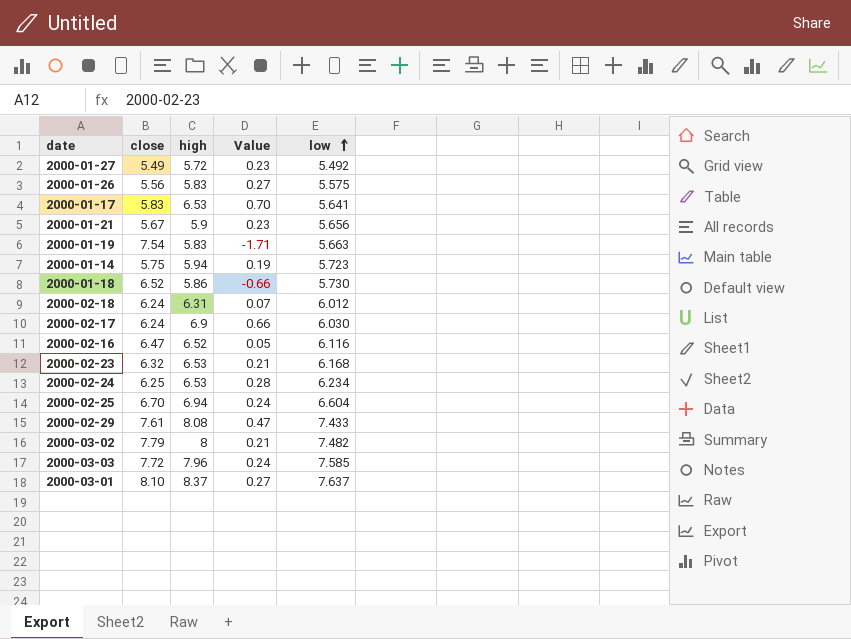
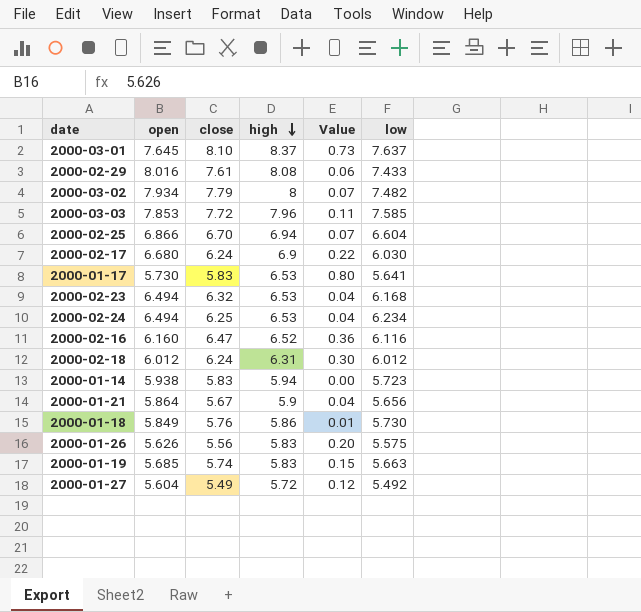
row order: low ascending -> high descending
column open | position: none -> 2
column Value | formula: [high] - [close] -> [high] - [open]
2000-01-14 | close: 5.75 -> 5.83
2000-01-18 | close: 6.52 -> 5.76
2000-01-19 | close: 7.54 -> 5.74

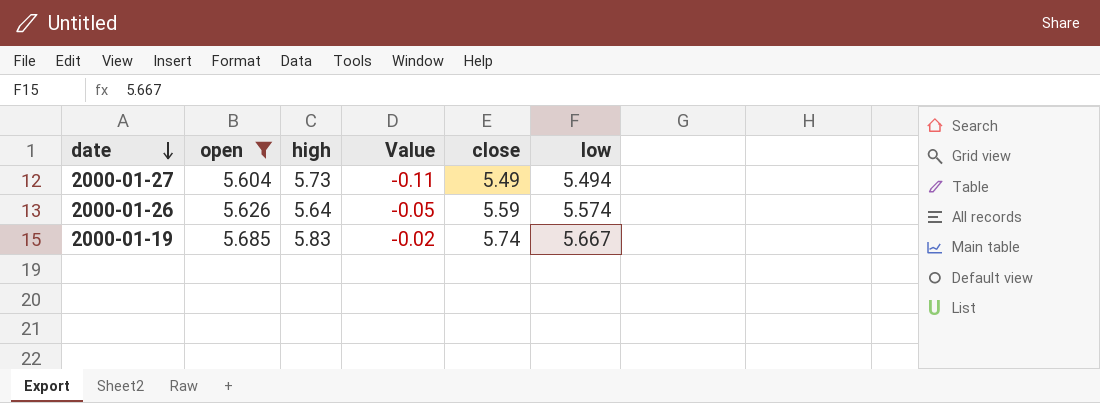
filter: none -> open <= 5.685
row order: high descending -> date descending
column Value | formula: [high] - [open] -> [low] - [open]
column close | position: 3 -> 5
2000-01-27 | high: 5.72 -> 5.73
2000-01-27 | low: 5.492 -> 5.494
2000-01-26 | high: 5.83 -> 5.64
2000-01-26 | close: 5.56 -> 5.59
2000-01-26 | low: 5.575 -> 5.574
2000-01-19 | low: 5.663 -> 5.667

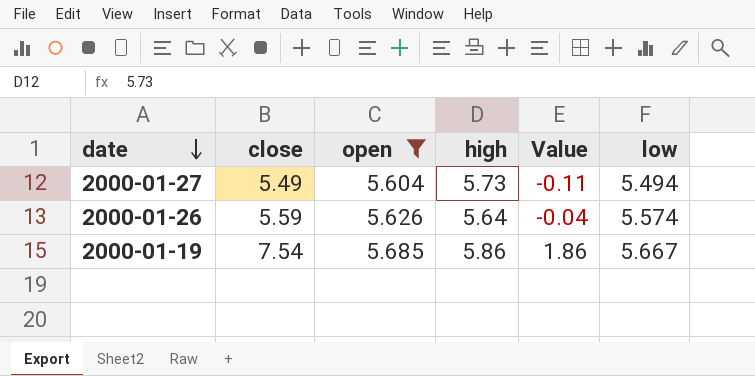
column close | position: 5 -> 2
column Value | formula: [low] - [open] -> [close] - [open]
2000-01-19 | close: 5.74 -> 7.54
2000-01-19 | high: 5.83 -> 5.86

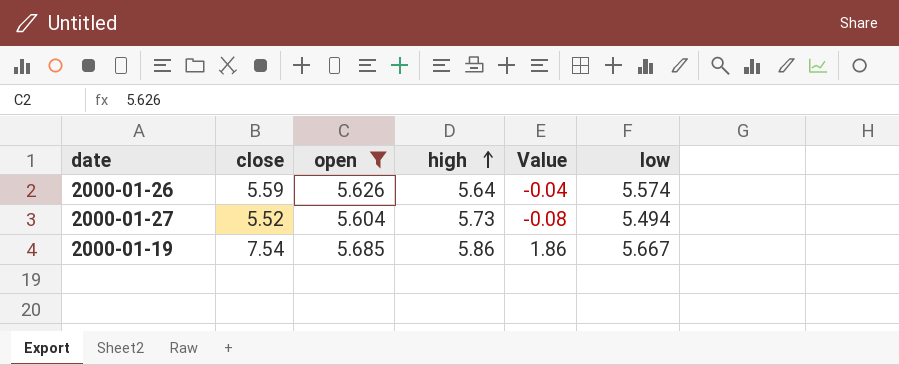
row order: date descending -> high ascending
2000-01-27 | close: 5.49 -> 5.52
2000-01-27 | Value: -0.11 -> -0.08

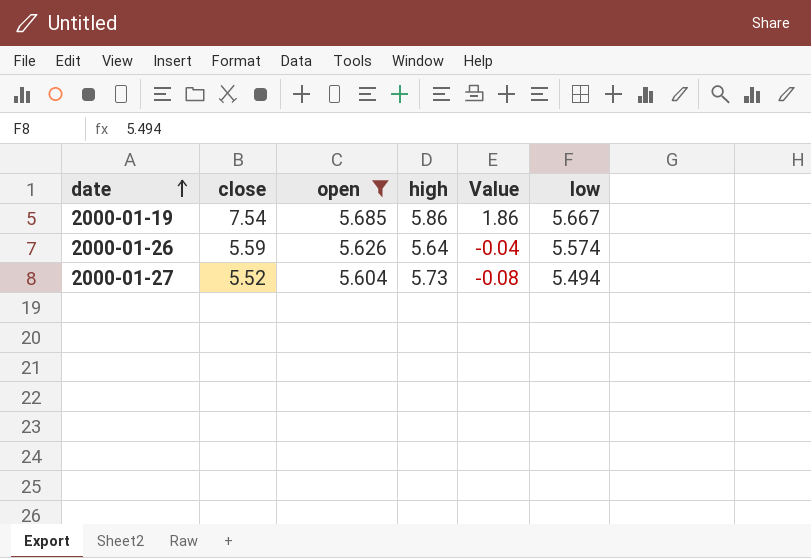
row order: high ascending -> date ascending

